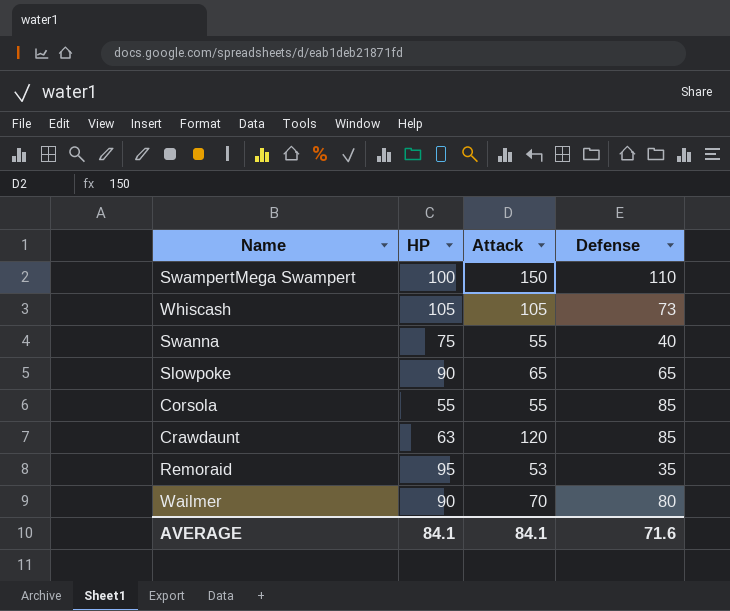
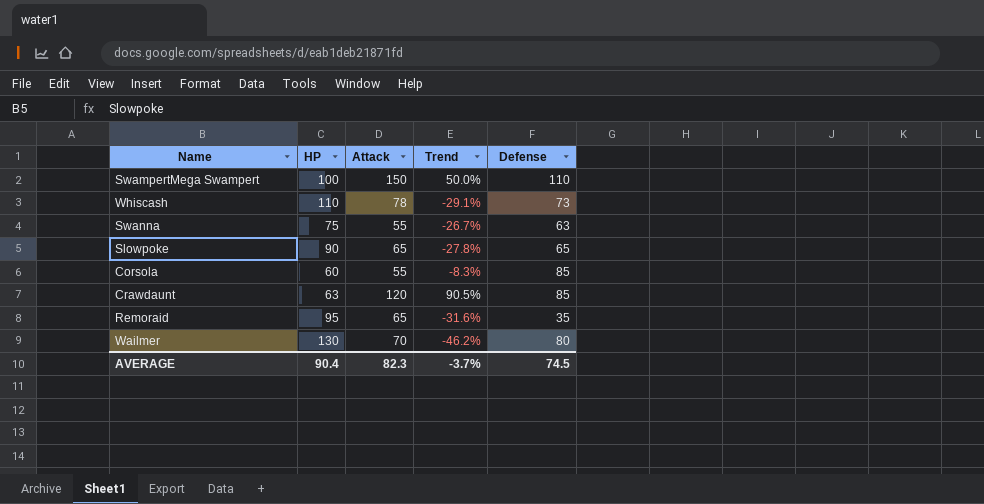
column Trend | formula: none -> ([Attack] - [HP]) / [HP]
Whiscash | HP: 105 -> 110
Whiscash | Attack: 105 -> 78
Swanna | Defense: 40 -> 63
Corsola | HP: 55 -> 60
Remoraid | Attack: 53 -> 65
Wailmer | HP: 90 -> 130
AVERAGE | HP: 84.1 -> 90.4
AVERAGE | Attack: 84.1 -> 82.3
AVERAGE | Defense: 71.6 -> 74.5

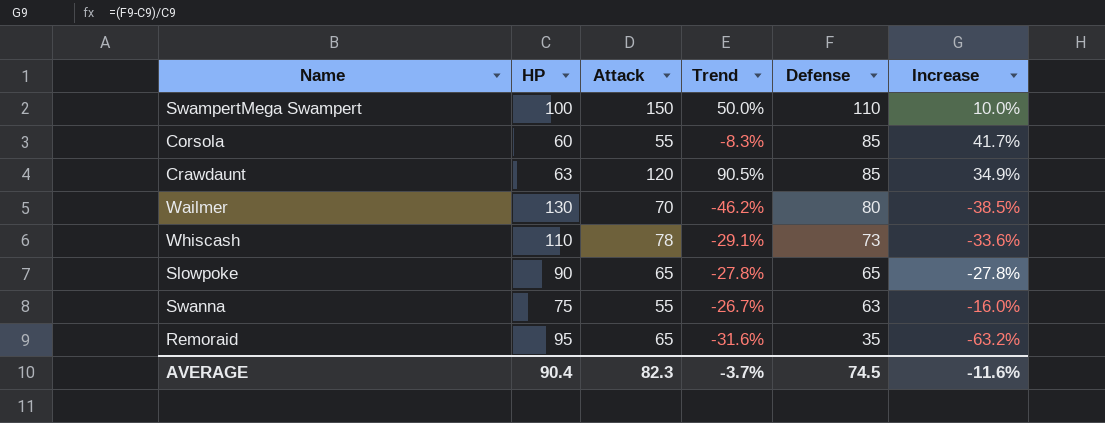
row order: none -> Defense descending
column Increase | formula: none -> ([Defense] - [HP]) / [HP]

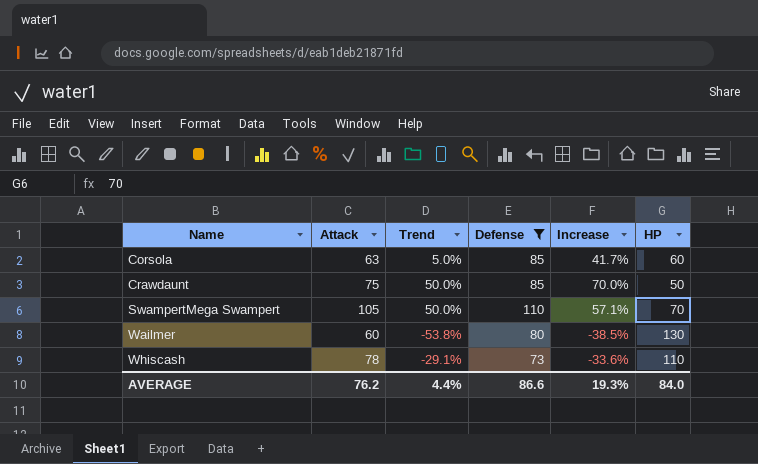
filter: none -> Defense >= 73
row order: Defense descending -> Name ascending
column HP | position: 2 -> 6
Corsola | Attack: 55 -> 63
Corsola | Trend: -8.3% -> 5.0%
Crawdaunt | Attack: 120 -> 75
Crawdaunt | Trend: 90.5% -> 50.0%
Crawdaunt | Increase: 34.9% -> 70.0%
Crawdaunt | HP: 63 -> 50
SwampertMega Swampert | Attack: 150 -> 105
SwampertMega Swampert | Increase: 10.0% -> 57.1%
SwampertMega Swampert | HP: 100 -> 70
Wailmer | Attack: 70 -> 60
Wailmer | Trend: -46.2% -> -53.8%
AVERAGE | Attack: 82.3 -> 76.2
AVERAGE | Trend: -3.7% -> 4.4%
AVERAGE | Defense: 74.5 -> 86.6
AVERAGE | Increase: -11.6% -> 19.3%
AVERAGE | HP: 90.4 -> 84.0

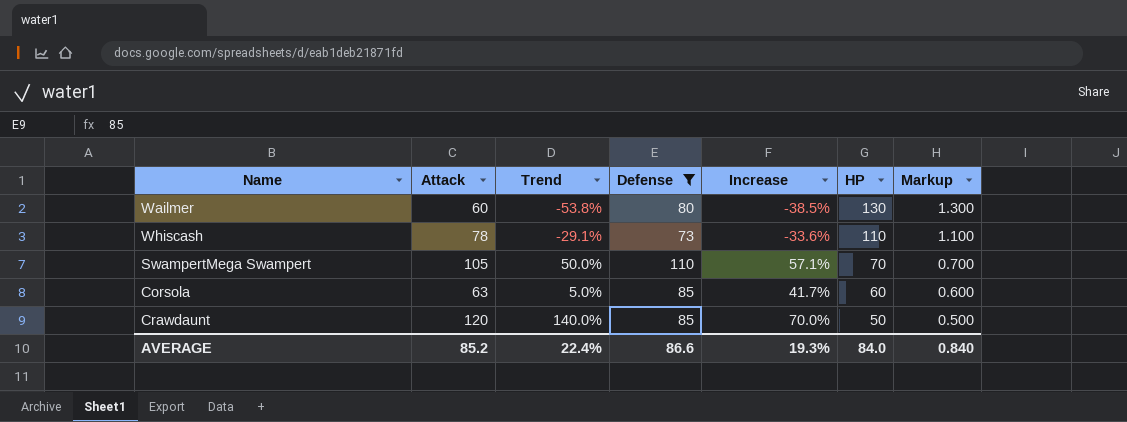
row order: Name ascending -> HP descending
column Markup | formula: none -> [HP] * 0.01
Crawdaunt | Attack: 75 -> 120
Crawdaunt | Trend: 50.0% -> 140.0%
AVERAGE | Attack: 76.2 -> 85.2
AVERAGE | Trend: 4.4% -> 22.4%

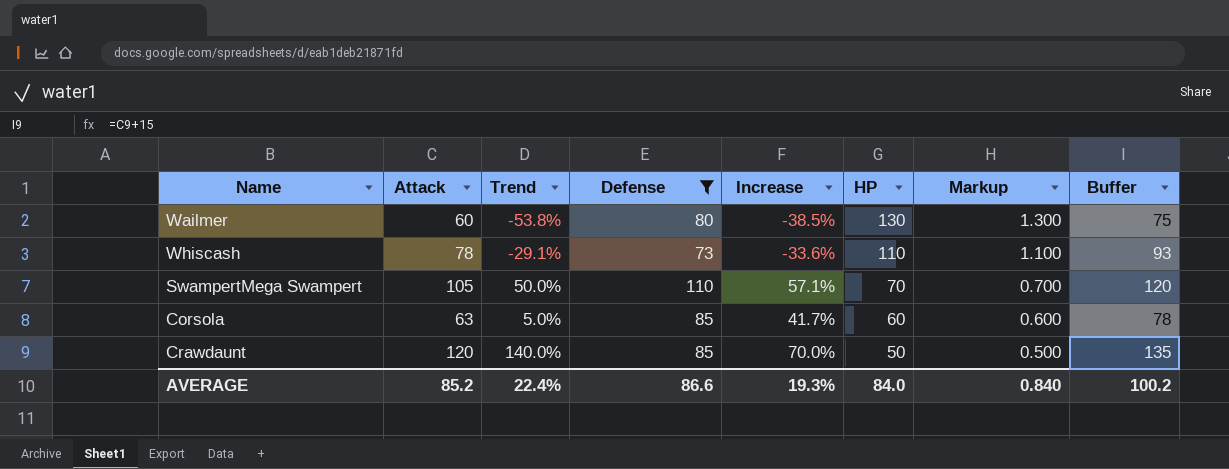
column Buffer | formula: none -> [Attack] + 15

